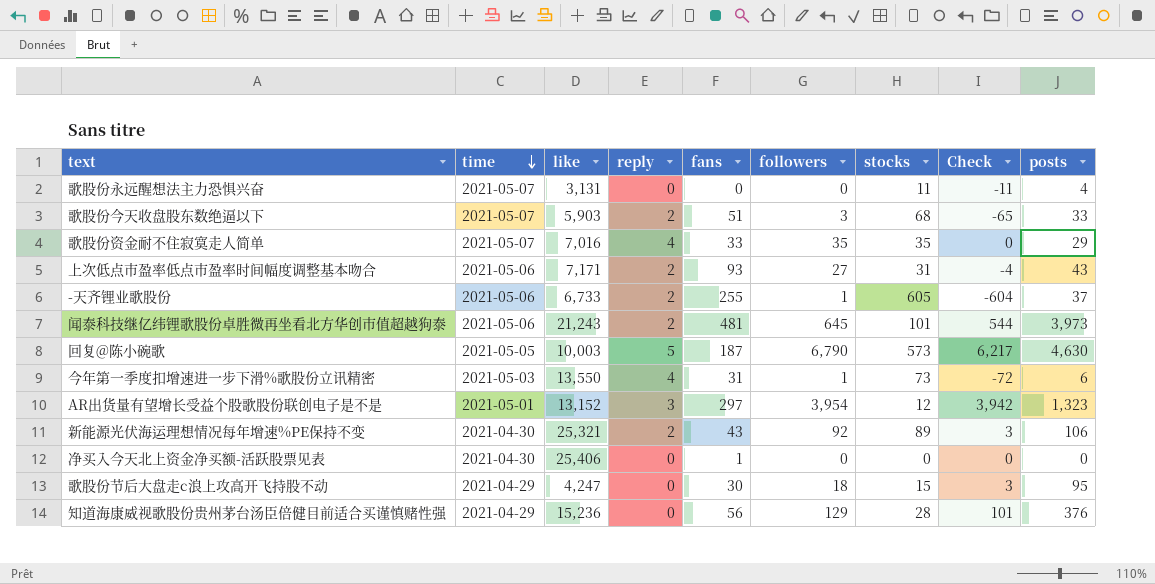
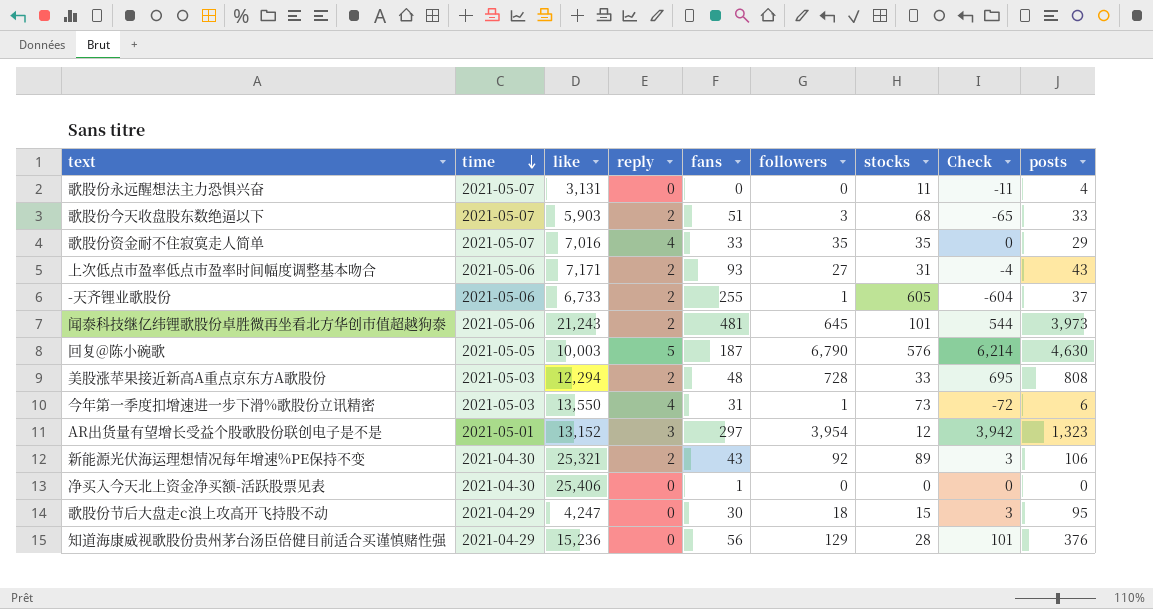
回复@陈小碗歌 | stocks: 573 -> 576
回复@陈小碗歌 | Check: 6,217 -> 6,214
row 美股涨苹果接近新高A重点京东方A歌股份: none -> 2021-05-03 | 12,294 | 2 | 48 | 728 | 33 | 695 | 808

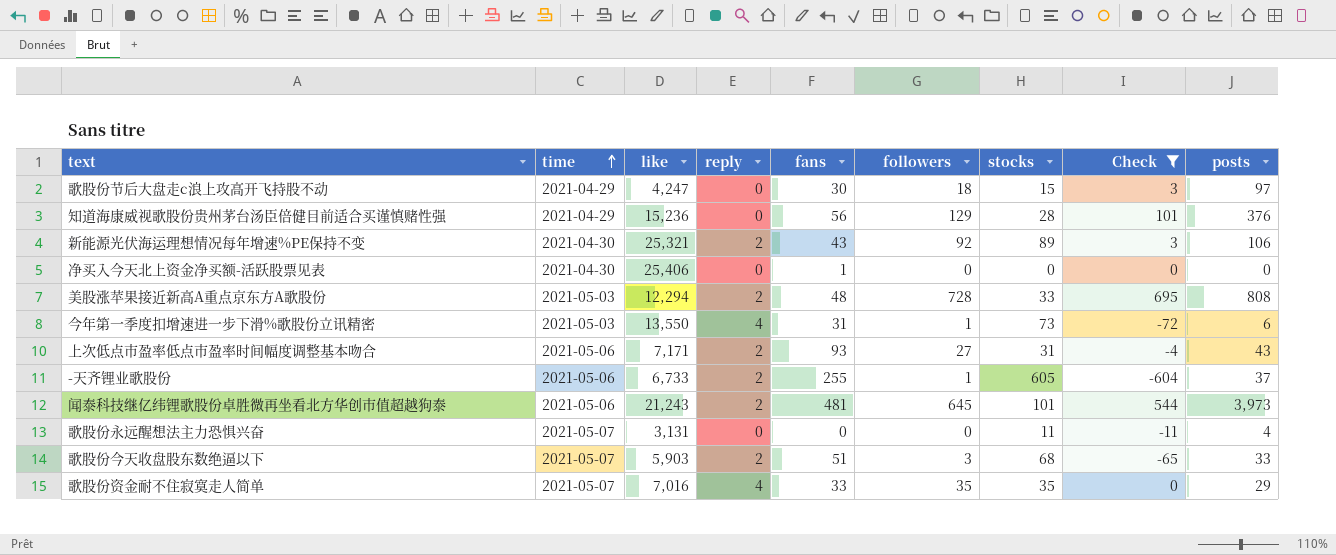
filter: none -> Check <= 695
row order: time descending -> time ascending
歌股份节后大盘走c浪上攻高开飞持股不动 | posts: 95 -> 97

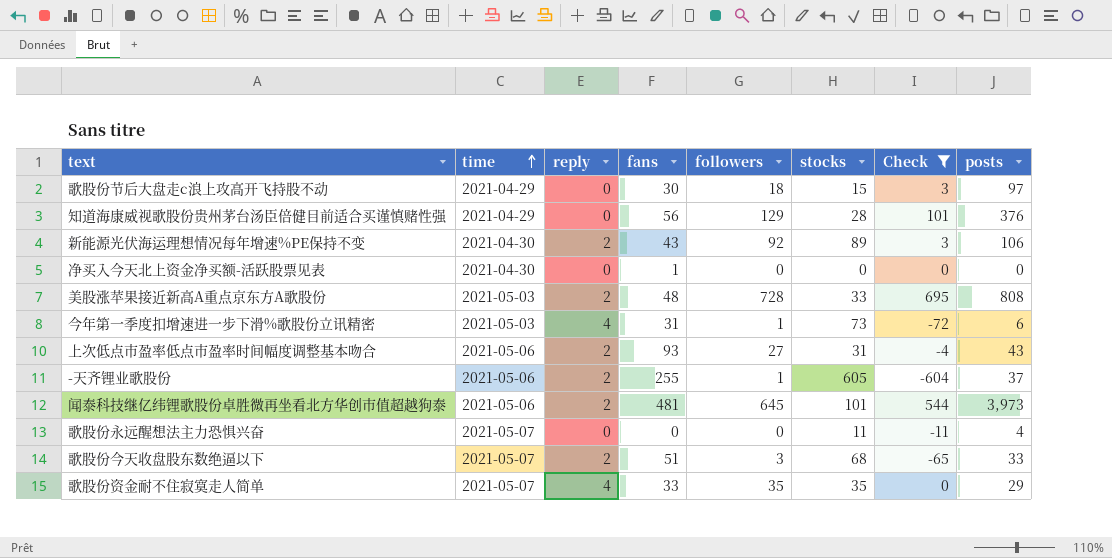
column like | position: 3 -> none

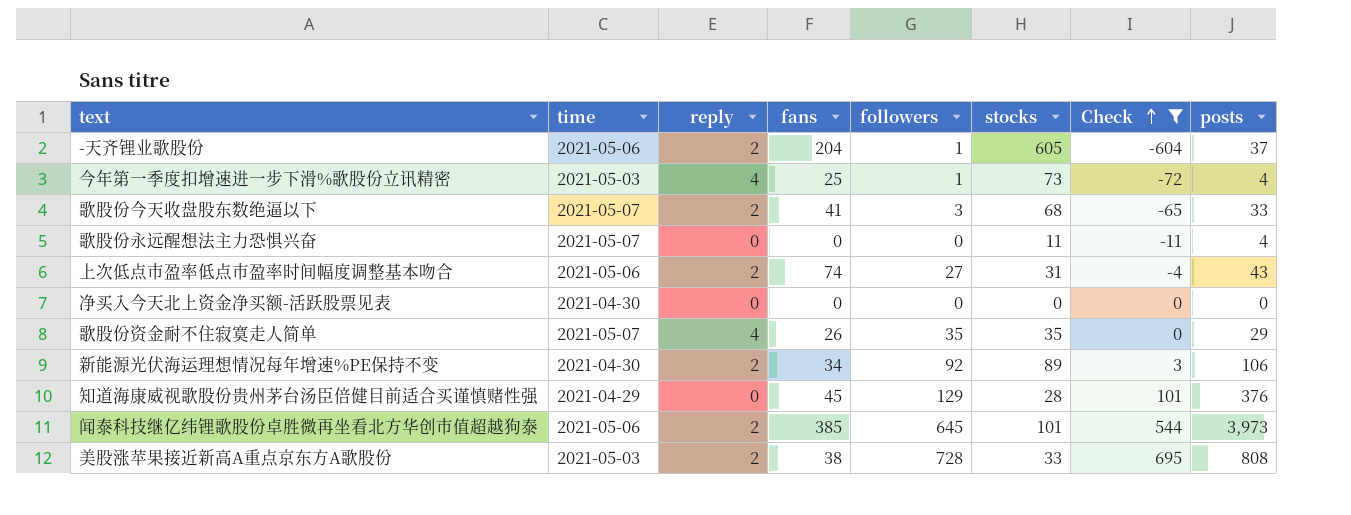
row order: time ascending -> Check ascending
row 歌股份节后大盘走c浪上攻高开飞持股不动: 2021-04-29 | 0 | 30 | 18 | 15 | 3 | 97 -> none
-天齐锂业歌股份 | fans: 255 -> 204
今年第一季度扣增速进一步下滑%歌股份立讯精密 | fans: 31 -> 25
今年第一季度扣增速进一步下滑%歌股份立讯精密 | posts: 6 -> 4
歌股份今天收盘股东数绝逼以下 | fans: 51 -> 41
上次低点市盈率低点市盈率时间幅度调整基本吻合 | fans: 93 -> 74
净买入今天北上资金净买额-活跃股票见表 | fans: 1 -> 0
歌股份资金耐不住寂寞走人简单 | fans: 33 -> 26
新能源光伏海运理想情况每年增速%PE保持不变 | fans: 43 -> 34
知道海康威视歌股份贵州茅台汤臣倍健目前适合买谨慎赌性强 | fans: 56 -> 45
闻泰科技继亿纬锂歌股份卓胜微再坐看北方华创市值超越狗泰 | fans: 481 -> 385
美股涨苹果接近新高A重点京东方A歌股份 | fans: 48 -> 38

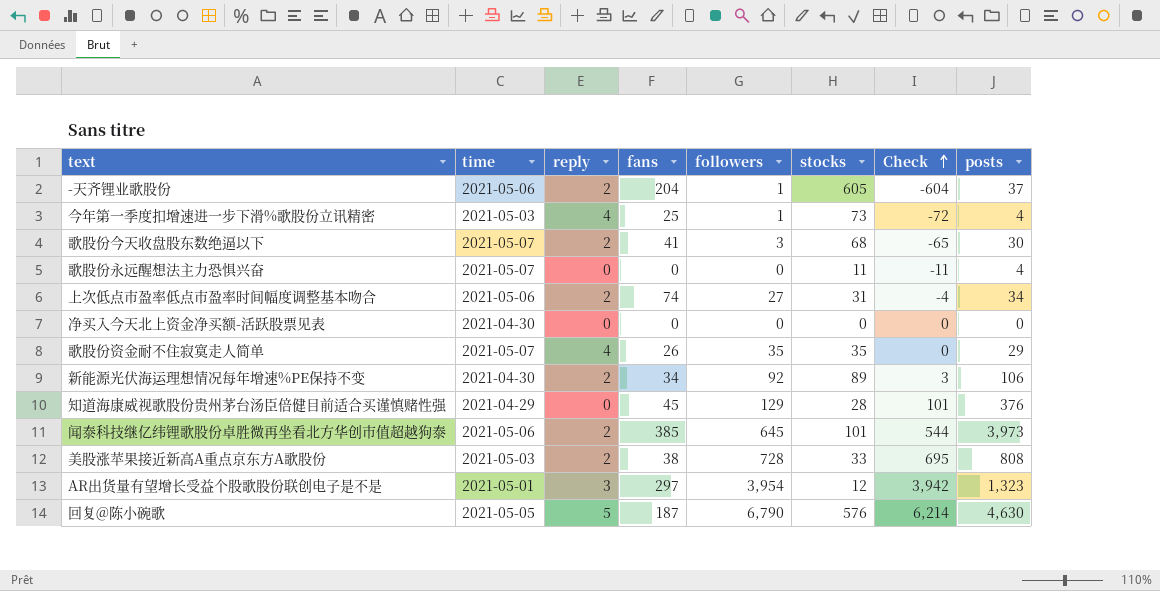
filter: Check <= 695 -> none
歌股份今天收盘股东数绝逼以下 | posts: 33 -> 30
上次低点市盈率低点市盈率时间幅度调整基本吻合 | posts: 43 -> 34

